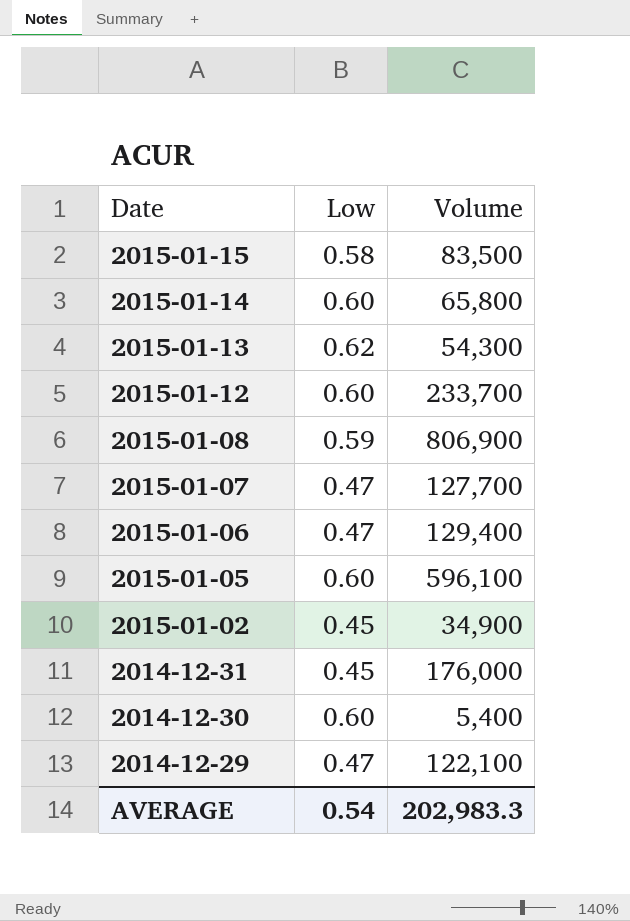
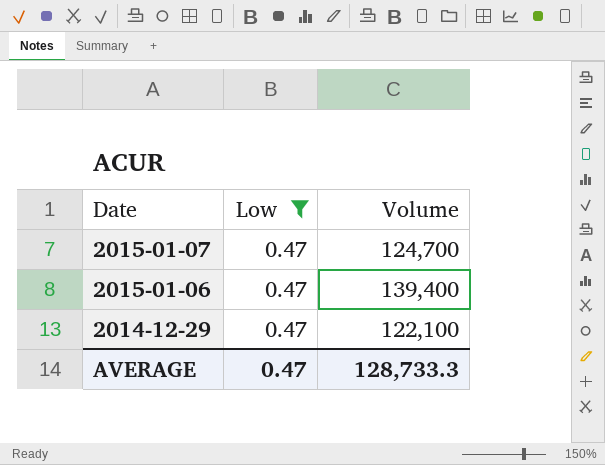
filter: none -> Low = 0.47
2015-01-07 | Volume: 127,700 -> 124,700
2015-01-06 | Volume: 129,400 -> 139,400
AVERAGE | Low: 0.54 -> 0.47
AVERAGE | Volume: 202,983.3 -> 128,733.3

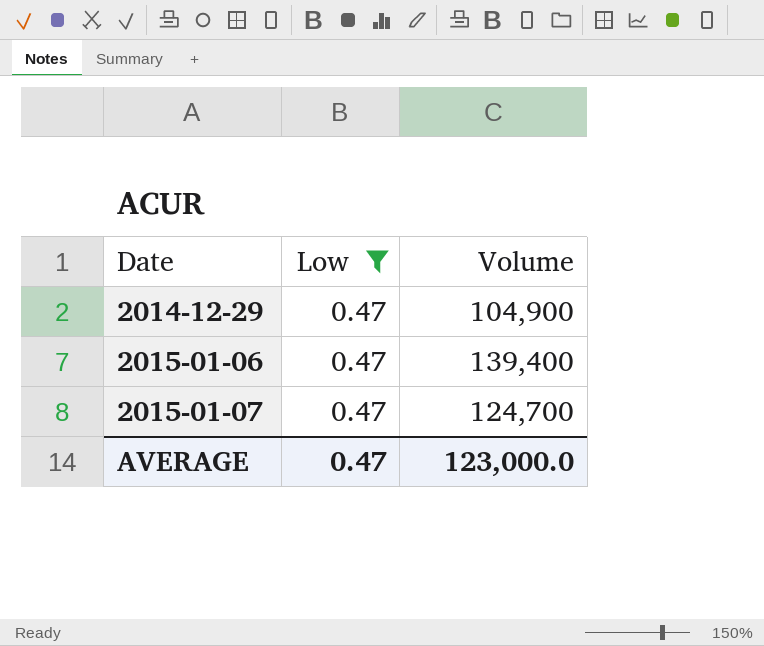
row order: Date descending -> Date ascending
2014-12-29 | Volume: 122,100 -> 104,900
AVERAGE | Volume: 128,733.3 -> 123,000.0

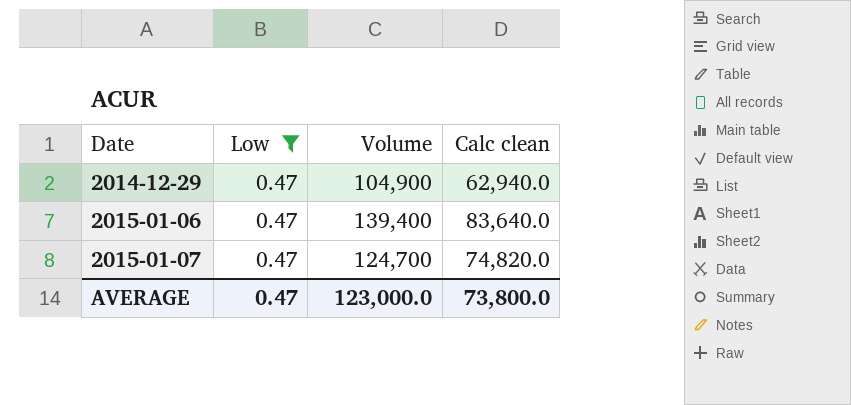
column Calc clean | formula: none -> [Volume] * 0.6

